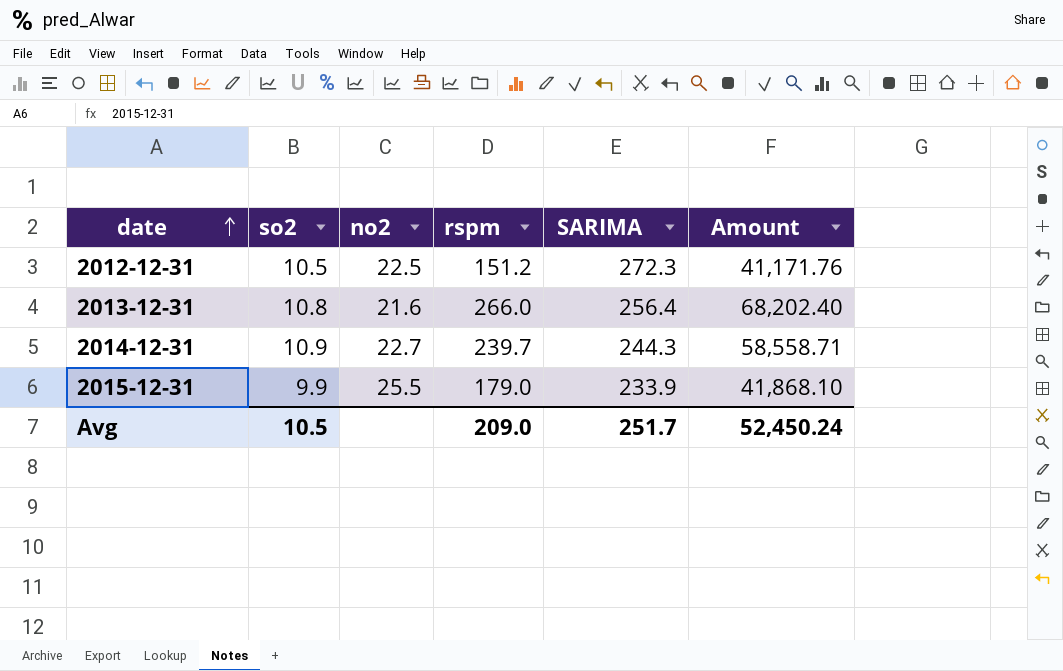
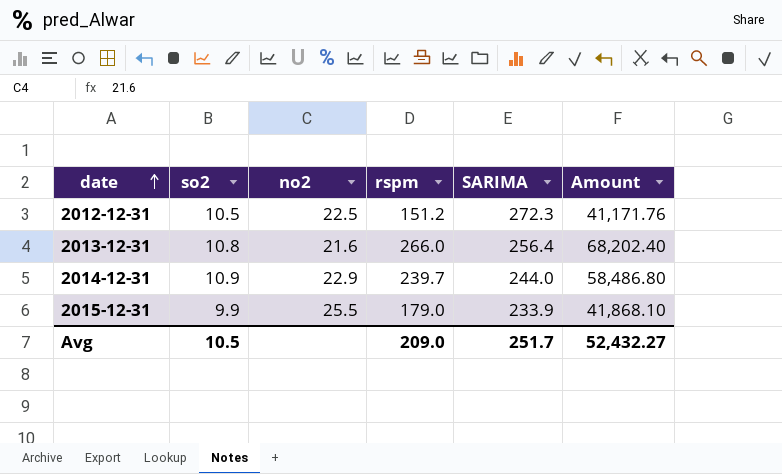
2014-12-31 | no2: 22.7 -> 22.9
2014-12-31 | SARIMA: 244.3 -> 244.0
2014-12-31 | Amount: 58,558.71 -> 58,486.80
Avg | Amount: 52,450.24 -> 52,432.27

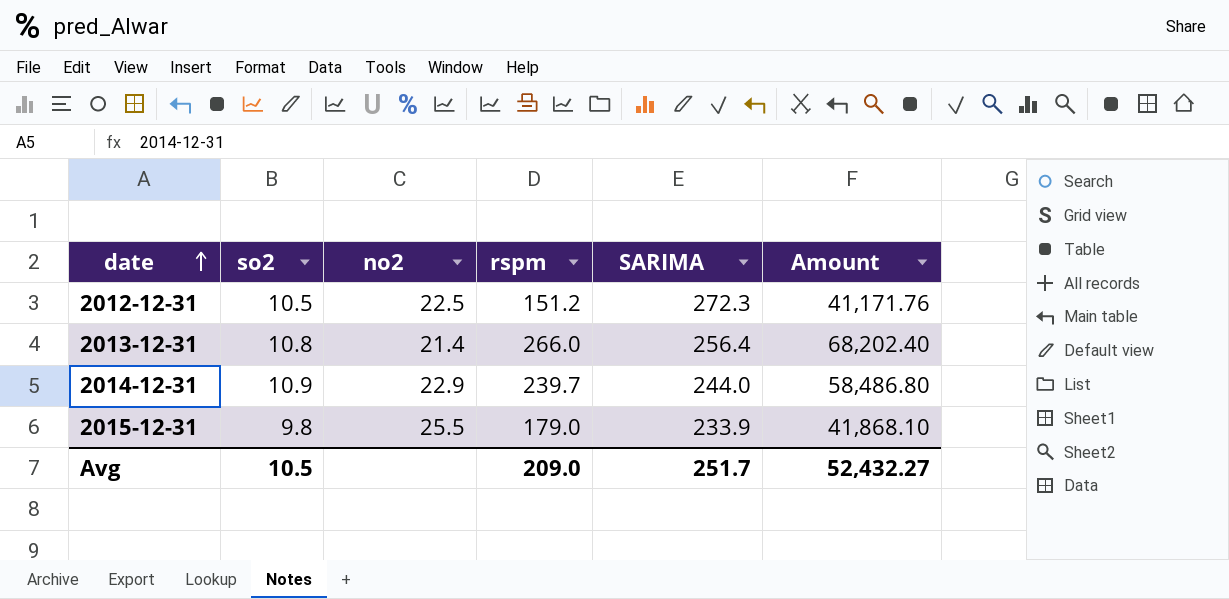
2013-12-31 | no2: 21.6 -> 21.4
2015-12-31 | so2: 9.9 -> 9.8

